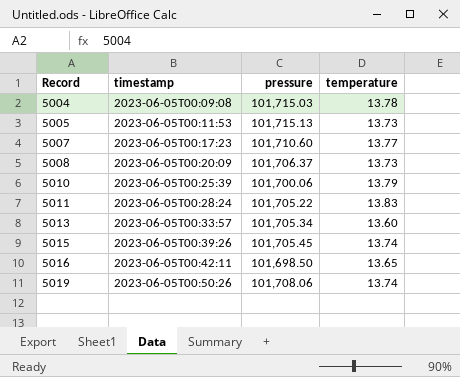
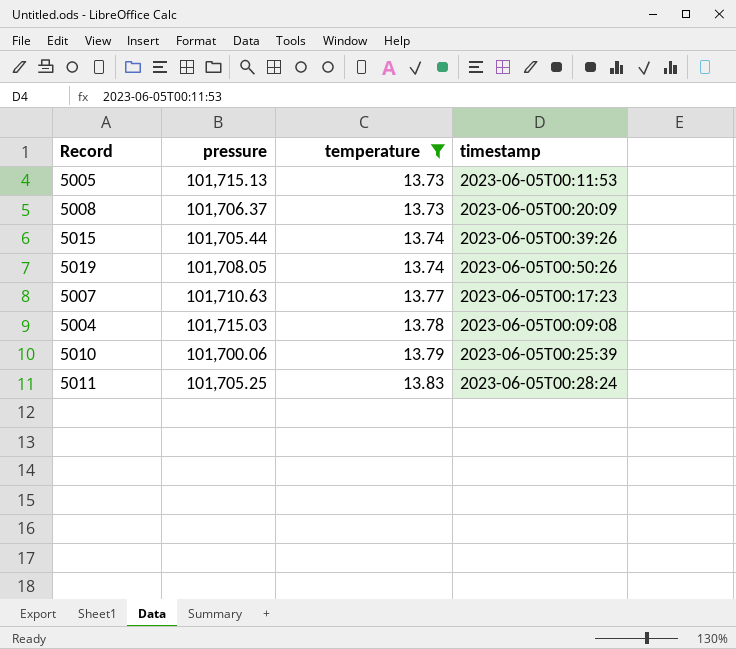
filter: none -> temperature >= 13.73
row order: Record ascending -> temperature ascending
column timestamp | position: 2 -> 4
5015 | pressure: 101,705.45 -> 101,705.44
5019 | pressure: 101,708.06 -> 101,708.05
5007 | pressure: 101,710.60 -> 101,710.63
5011 | pressure: 101,705.22 -> 101,705.25

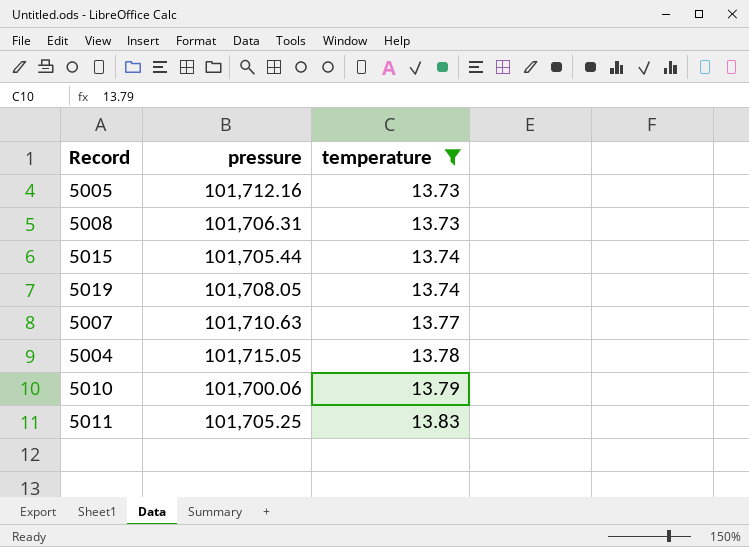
column timestamp | position: 4 -> none
5005 | pressure: 101,715.13 -> 101,712.16
5008 | pressure: 101,706.37 -> 101,706.31
5004 | pressure: 101,715.03 -> 101,715.05

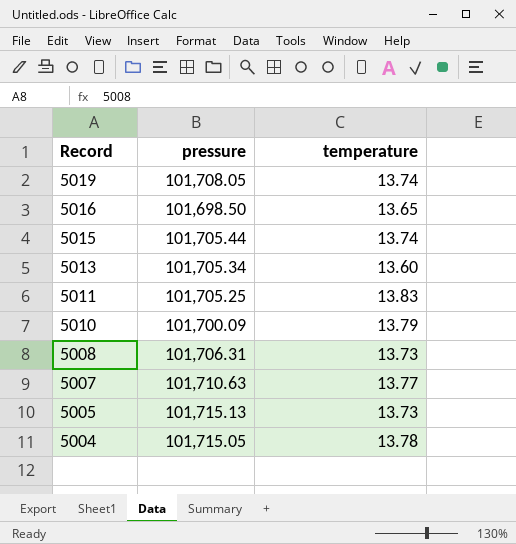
filter: temperature >= 13.73 -> none
row order: temperature ascending -> Record descending
5010 | pressure: 101,700.06 -> 101,700.09
5005 | pressure: 101,712.16 -> 101,715.13

